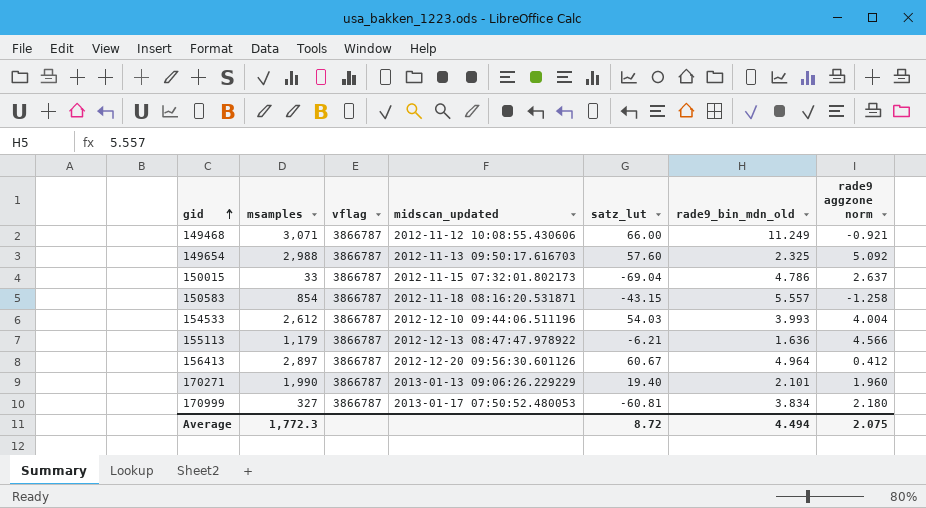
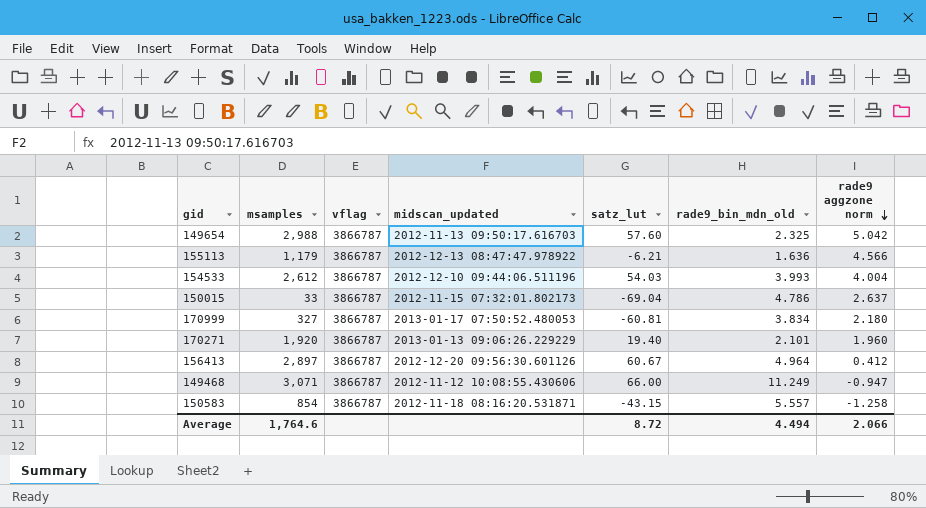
row order: gid ascending -> rade9 aggzone norm descending
149654 | rade9 aggzone norm: 5.092 -> 5.042
170271 | msamples: 1,990 -> 1,920
149468 | rade9 aggzone norm: -0.921 -> -0.947
Average | msamples: 1,772.3 -> 1,764.6
Average | rade9 aggzone norm: 2.075 -> 2.066

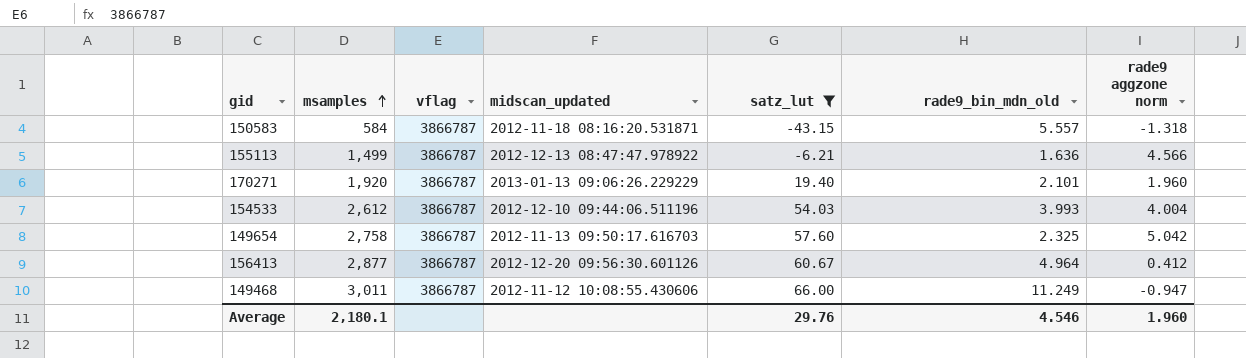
filter: none -> satz_lut >= -43.15
row order: rade9 aggzone norm descending -> msamples ascending
150583 | msamples: 854 -> 584
150583 | rade9 aggzone norm: -1.258 -> -1.318
155113 | msamples: 1,179 -> 1,499
149654 | msamples: 2,988 -> 2,758
156413 | msamples: 2,897 -> 2,877
149468 | msamples: 3,071 -> 3,011
Average | msamples: 1,764.6 -> 2,180.1
Average | satz_lut: 8.72 -> 29.76
Average | rade9_bin_mdn_old: 4.494 -> 4.546
Average | rade9 aggzone norm: 2.066 -> 1.960

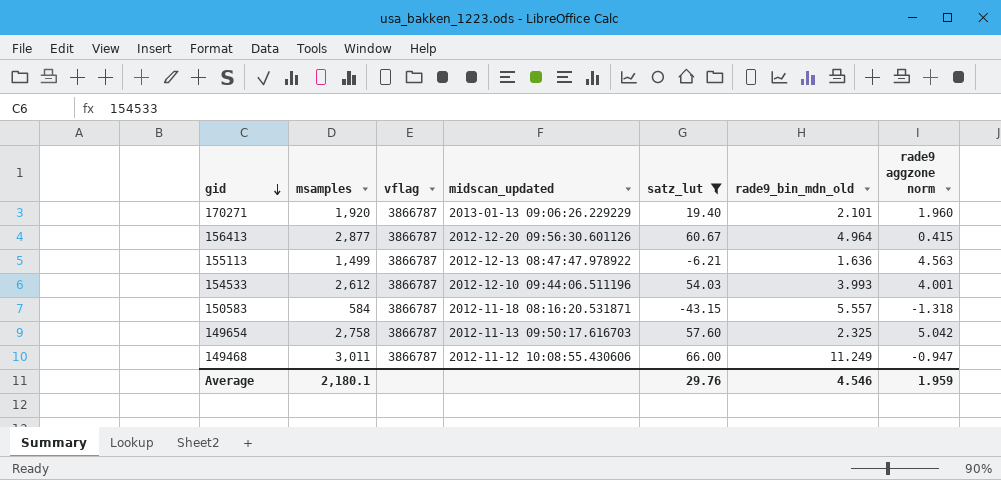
row order: msamples ascending -> gid descending
156413 | rade9 aggzone norm: 0.412 -> 0.415
155113 | rade9 aggzone norm: 4.566 -> 4.563
154533 | rade9 aggzone norm: 4.004 -> 4.001
Average | rade9 aggzone norm: 1.960 -> 1.959

